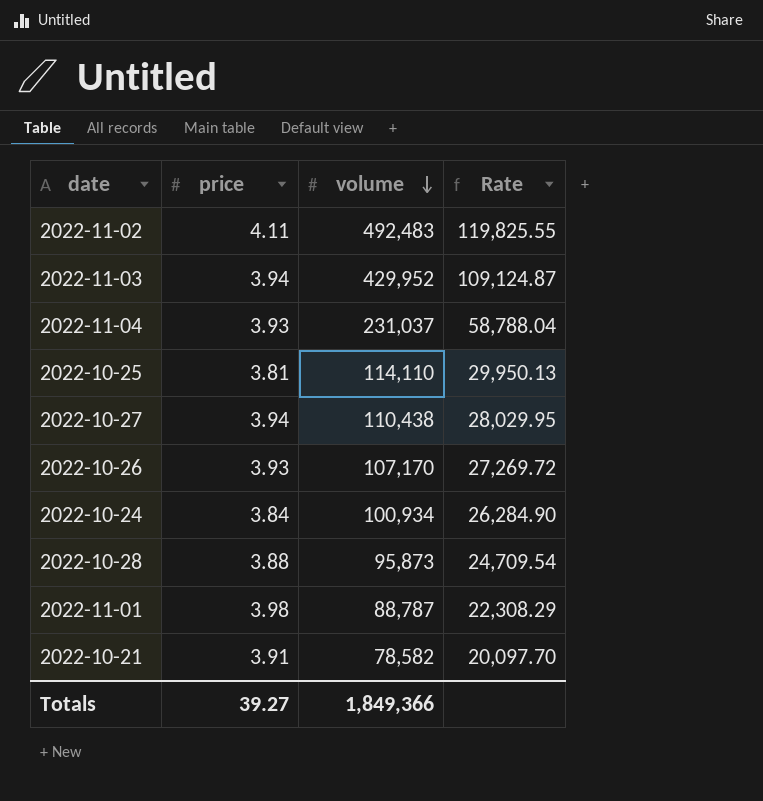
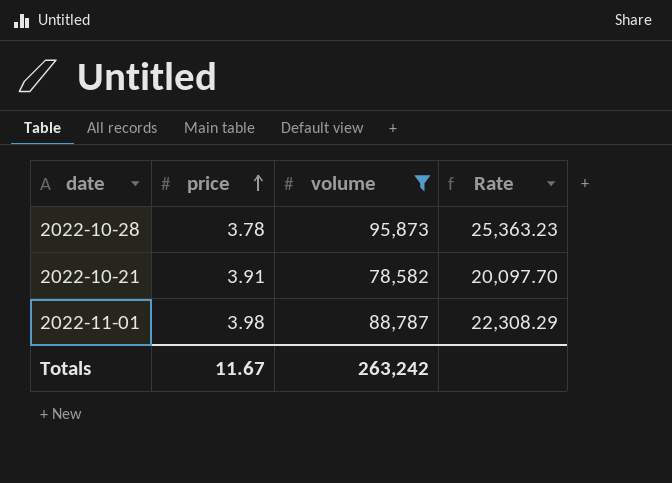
filter: none -> volume <= 95,873
row order: volume descending -> price ascending
2022-10-28 | price: 3.88 -> 3.78
2022-10-28 | Rate: 24,709.54 -> 25,363.23
Totals | price: 39.27 -> 11.67
Totals | volume: 1,849,366 -> 263,242

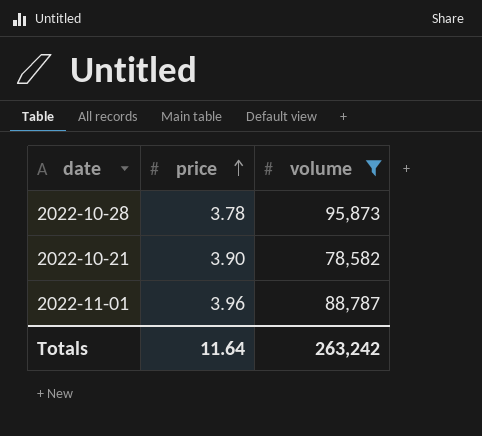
column Rate | formula: [volume] / [price] -> none
2022-10-21 | price: 3.91 -> 3.90
2022-11-01 | price: 3.98 -> 3.96
Totals | price: 11.67 -> 11.64

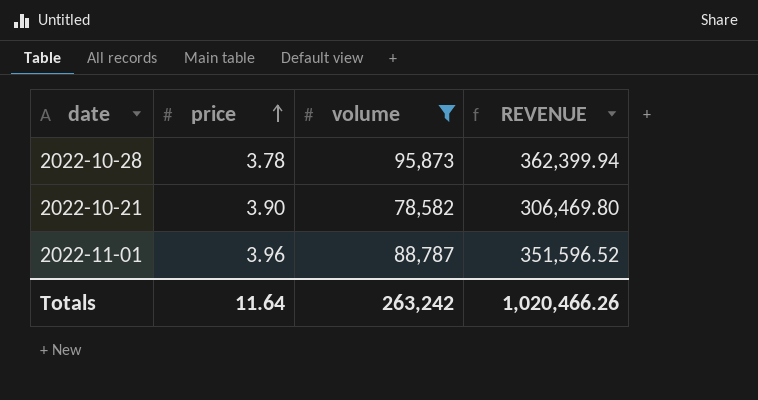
column REVENUE | formula: none -> [price] * [volume]

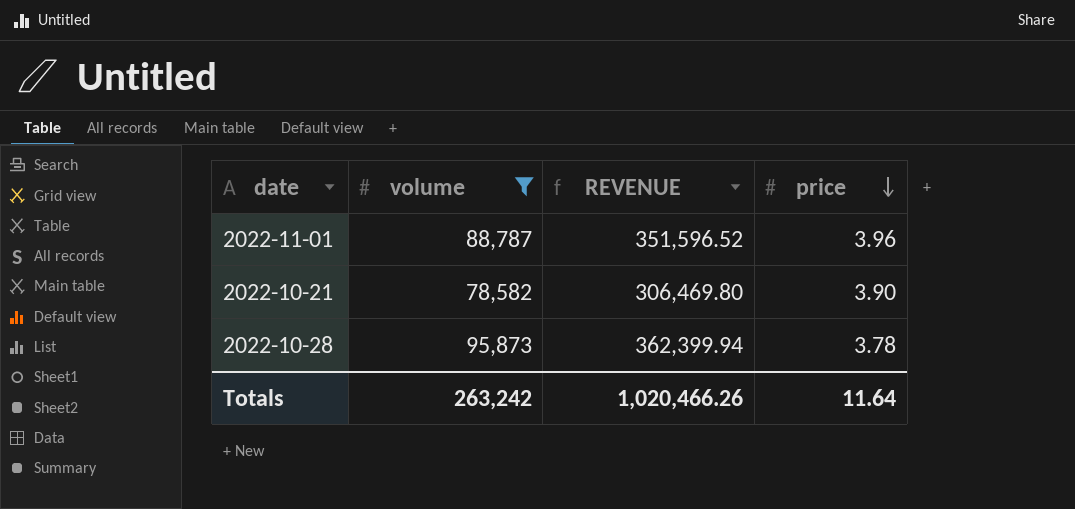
row order: price ascending -> price descending
column price | position: 2 -> 4

